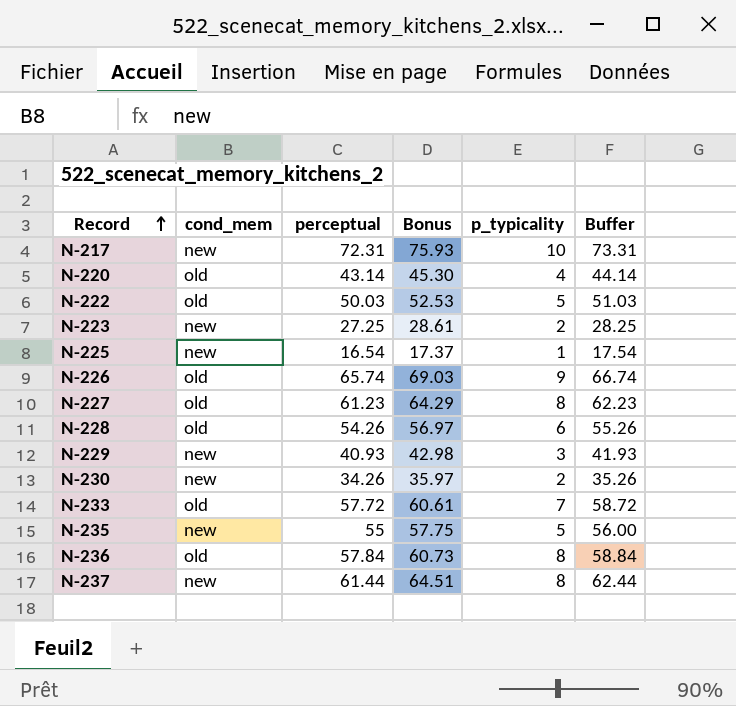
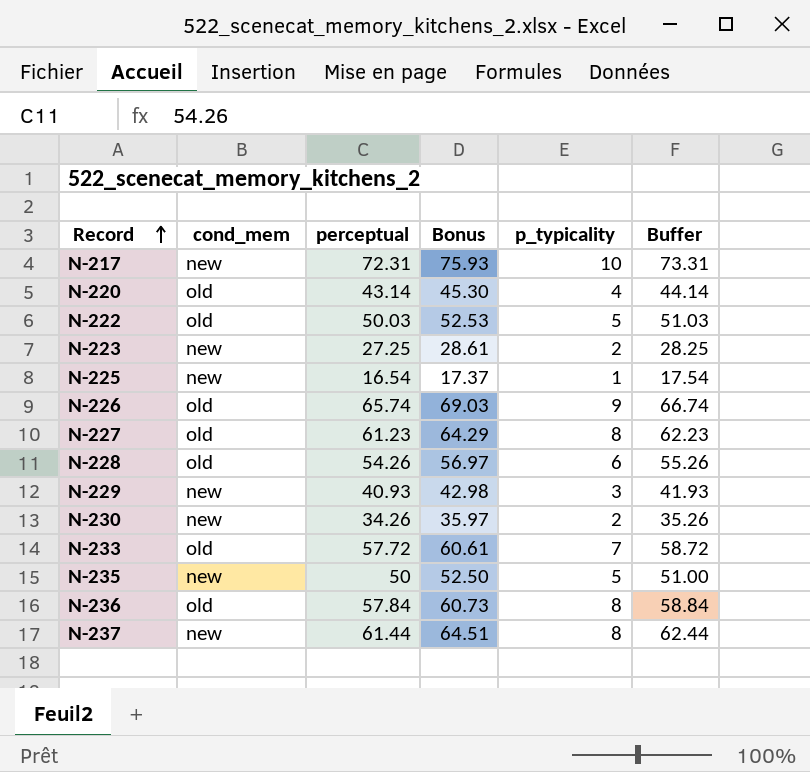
N-235 | perceptual: 55 -> 50
N-235 | Bonus: 57.75 -> 52.50
N-235 | Buffer: 56.00 -> 51.00

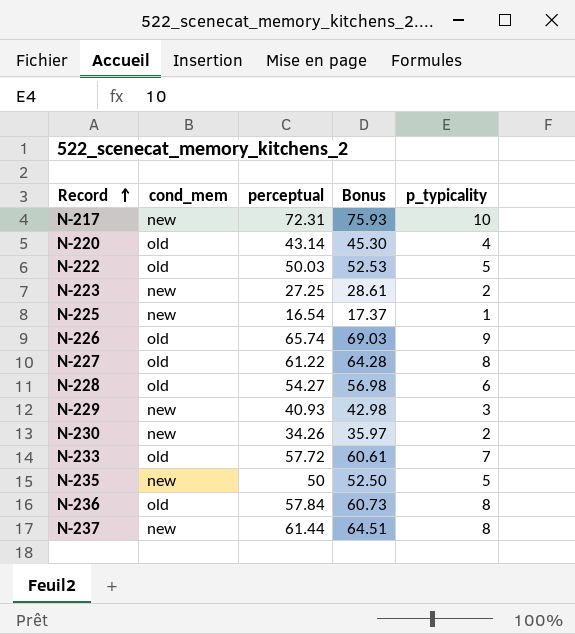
column Buffer | formula: [perceptual] + 1 -> none
N-227 | perceptual: 61.23 -> 61.22
N-227 | Bonus: 64.29 -> 64.28
N-228 | perceptual: 54.26 -> 54.27
N-228 | Bonus: 56.97 -> 56.98

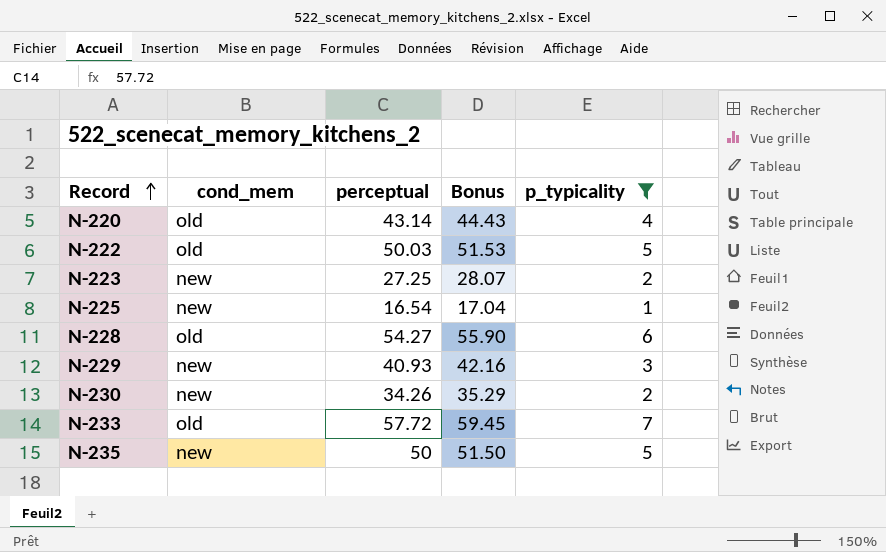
filter: none -> p_typicality <= 7
column Bonus | formula: [perceptual] * 1.05 -> [perceptual] * 1.03

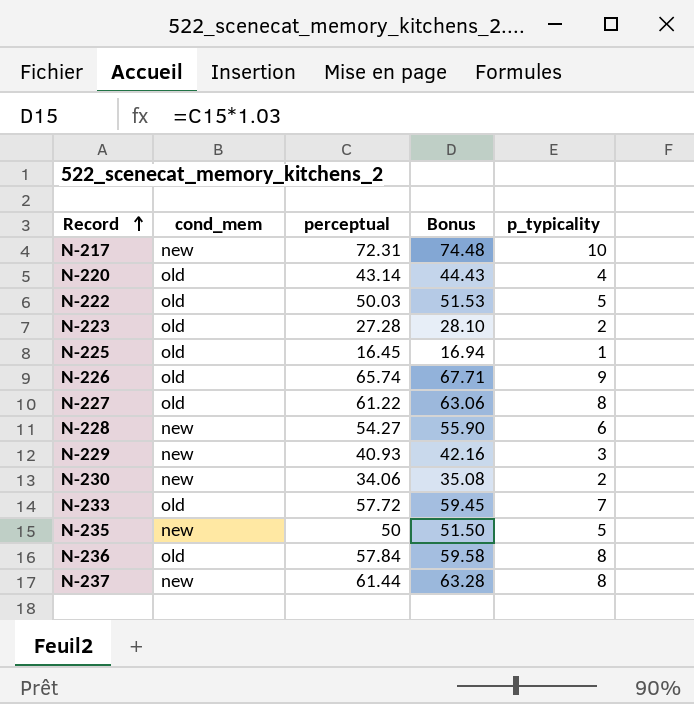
filter: p_typicality <= 7 -> none
N-223 | cond_mem: new -> old
N-223 | perceptual: 27.25 -> 27.28
N-223 | Bonus: 28.07 -> 28.10
N-225 | cond_mem: new -> old
N-225 | perceptual: 16.54 -> 16.45
N-225 | Bonus: 17.04 -> 16.94
N-228 | cond_mem: old -> new
N-230 | perceptual: 34.26 -> 34.06
N-230 | Bonus: 35.29 -> 35.08

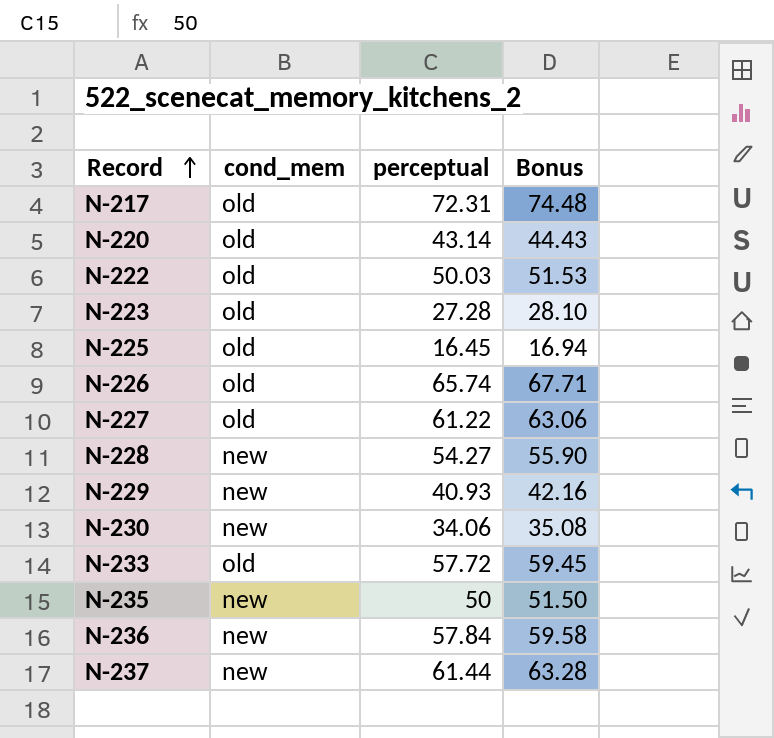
column p_typicality | position: 5 -> none
N-217 | cond_mem: new -> old
N-236 | cond_mem: old -> new

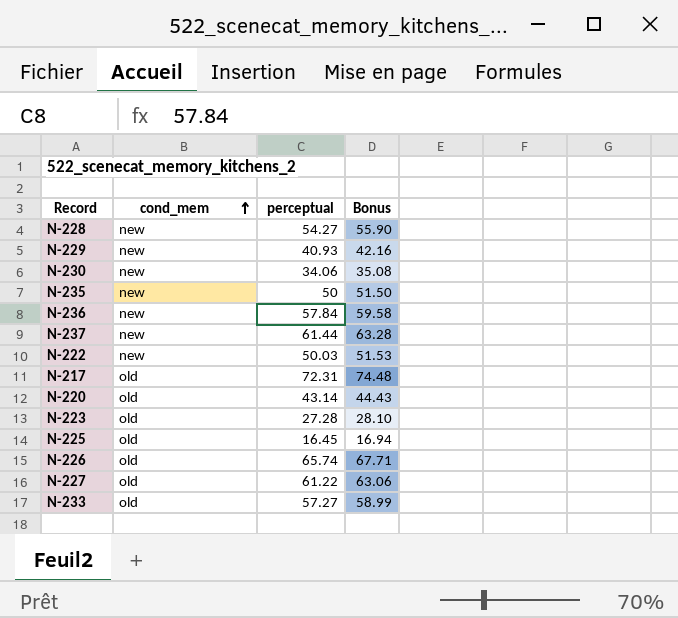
row order: Record ascending -> cond_mem ascending
N-222 | cond_mem: old -> new
N-233 | perceptual: 57.72 -> 57.27
N-233 | Bonus: 59.45 -> 58.99

